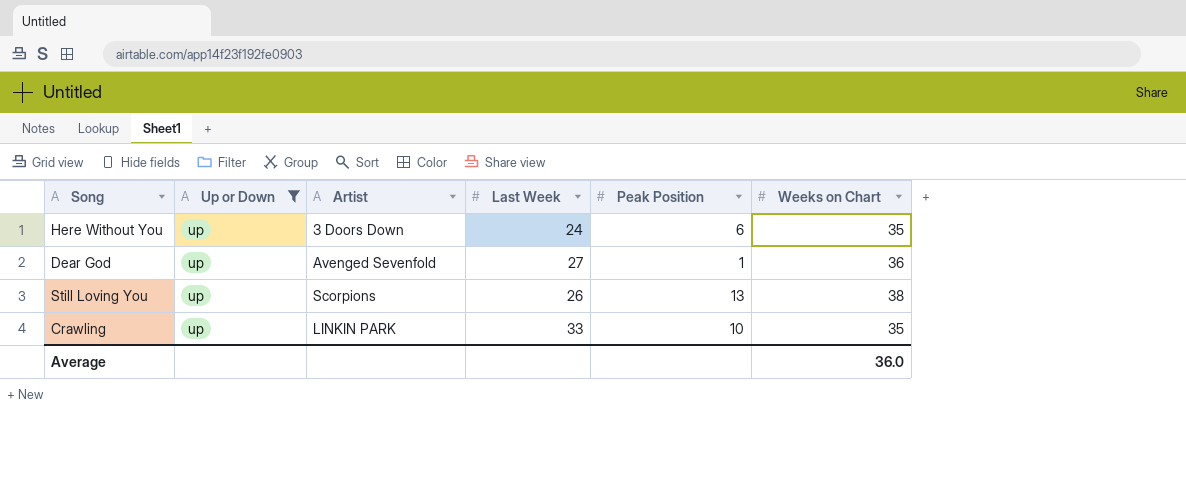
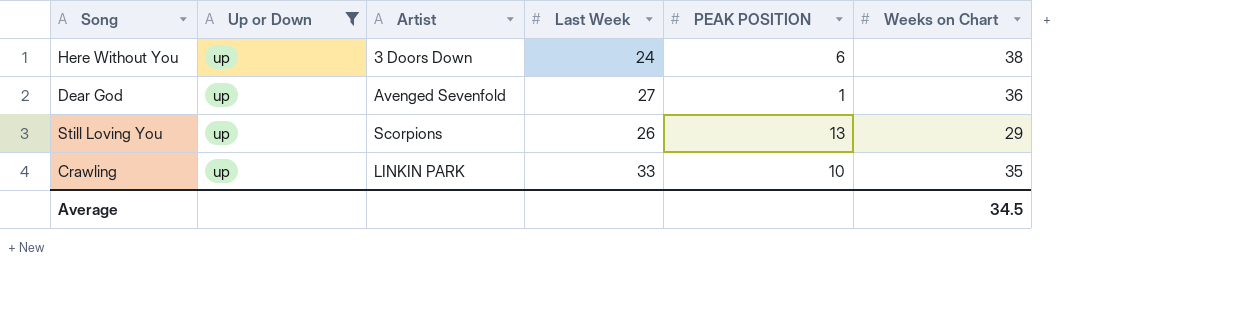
column name: Peak Position -> PEAK POSITION
Here Without You | Weeks on Chart: 35 -> 38
Still Loving You | Weeks on Chart: 38 -> 29
Average | Weeks on Chart: 36.0 -> 34.5

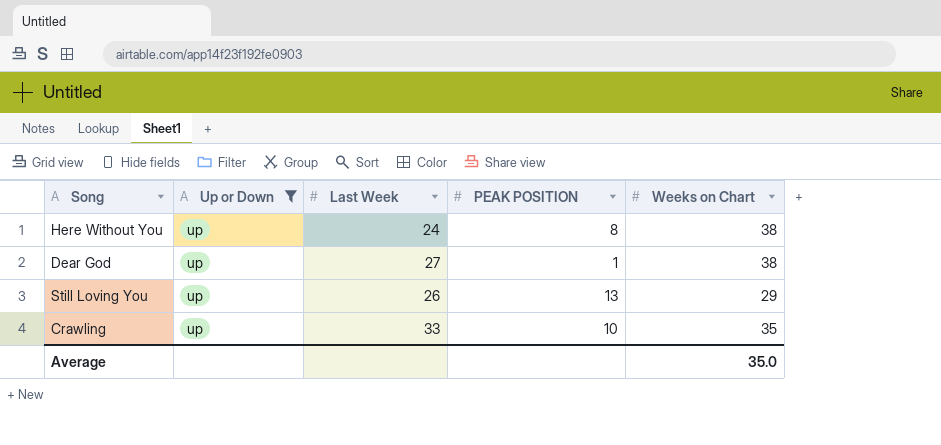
column Artist | position: 3 -> none
Here Without You | PEAK POSITION: 6 -> 8
Dear God | Weeks on Chart: 36 -> 38
Average | Weeks on Chart: 34.5 -> 35.0

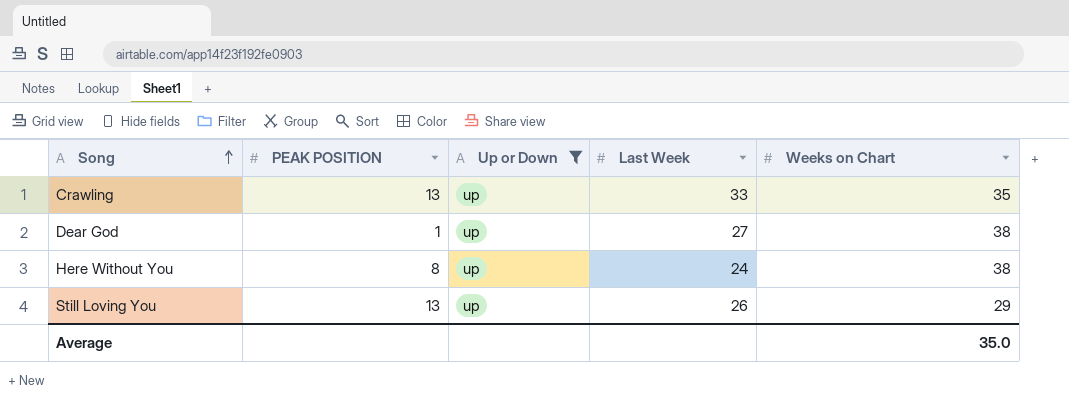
row order: none -> Song ascending
column PEAK POSITION | position: 4 -> 2
Crawling | PEAK POSITION: 10 -> 13

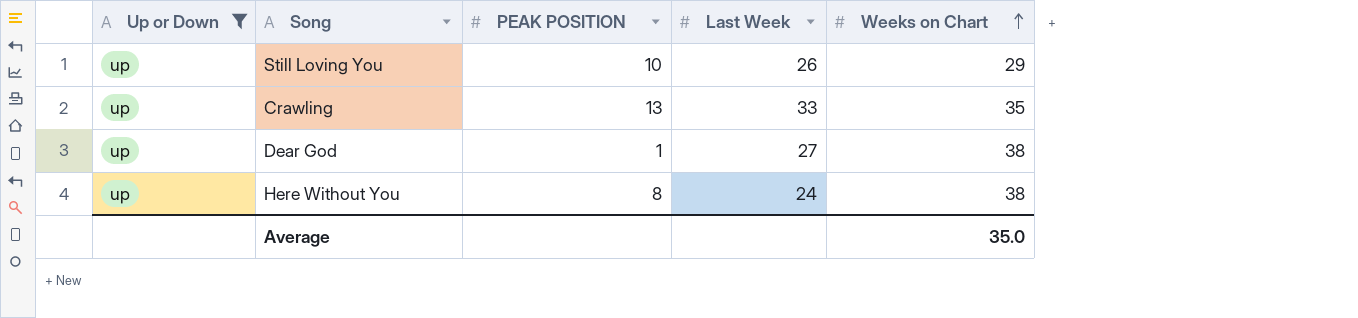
row order: Song ascending -> Weeks on Chart ascending
column Up or Down | position: 3 -> 1
Still Loving You | PEAK POSITION: 13 -> 10

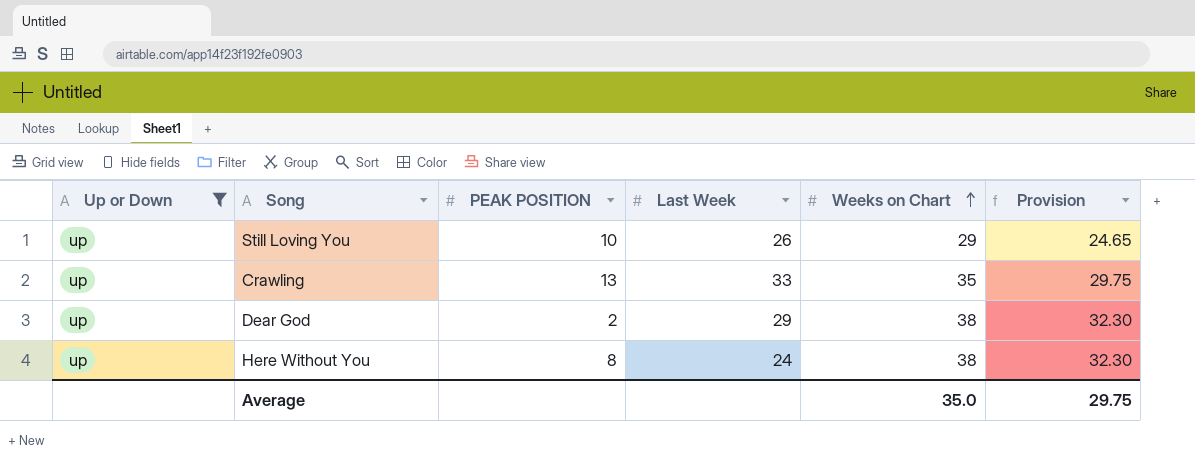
column Provision | formula: none -> [Weeks on Chart] * 0.85
Dear God | PEAK POSITION: 1 -> 2
Dear God | Last Week: 27 -> 29

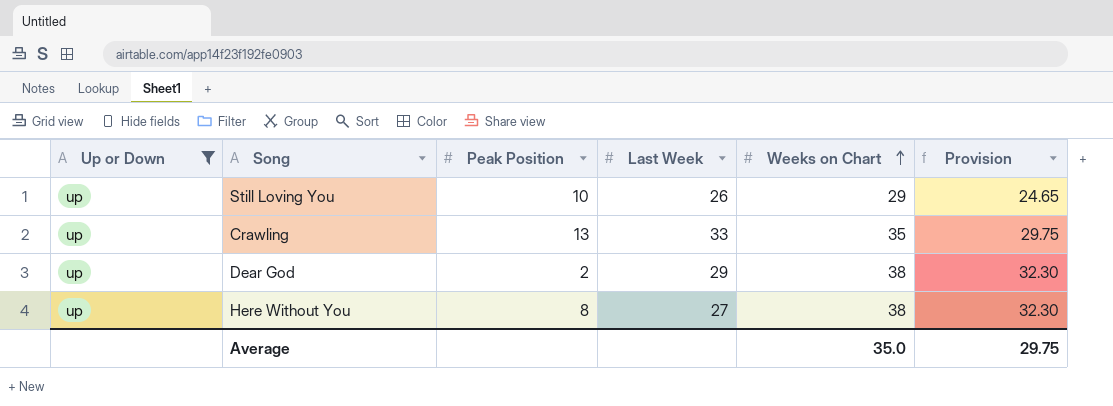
column name: PEAK POSITION -> Peak Position
Here Without You | Last Week: 24 -> 27

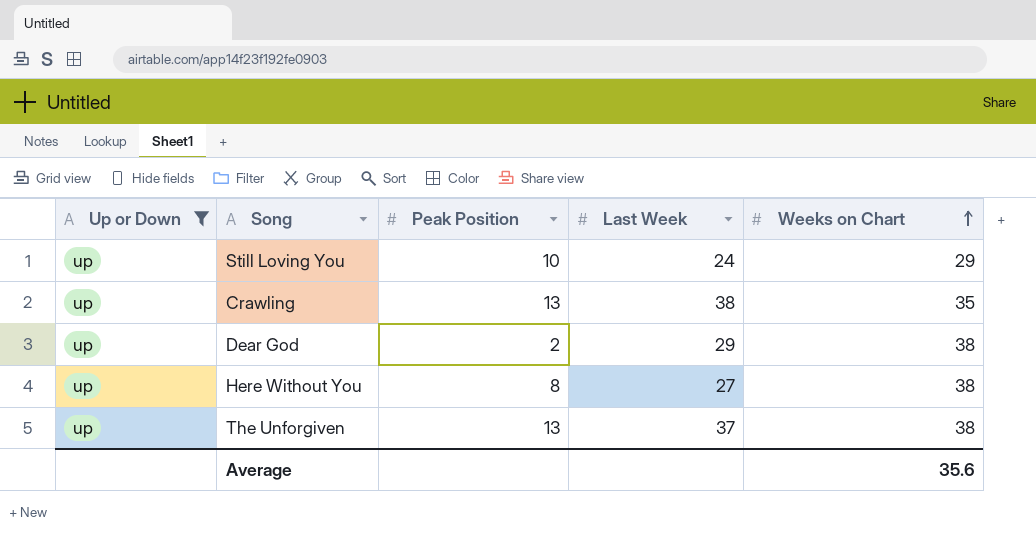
column Provision | formula: [Weeks on Chart] * 0.85 -> none
Still Loving You | Last Week: 26 -> 24
Crawling | Last Week: 33 -> 38
row The Unforgiven: none -> up | 13 | 37 | 38
Average | Weeks on Chart: 35.0 -> 35.6

